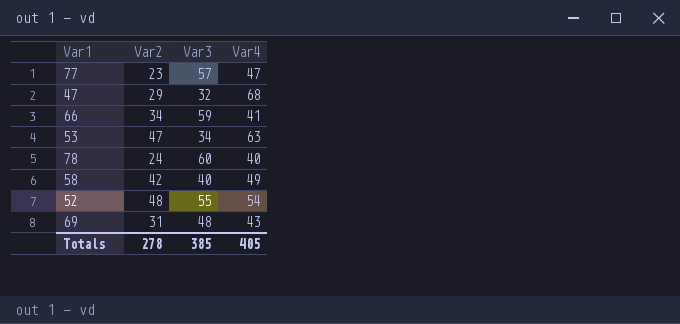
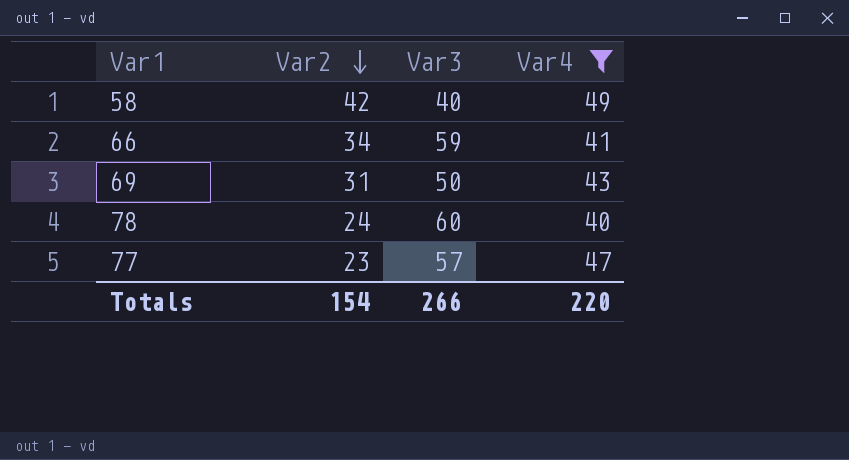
filter: none -> Var4 <= 49
row order: none -> Var2 descending
69 | Var3: 48 -> 50
Totals | Var2: 278 -> 154
Totals | Var3: 385 -> 266
Totals | Var4: 405 -> 220

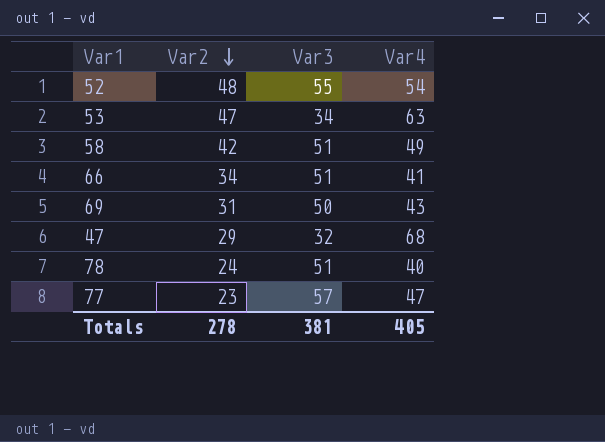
filter: Var4 <= 49 -> none
58 | Var3: 40 -> 51
66 | Var3: 59 -> 51
78 | Var3: 60 -> 51
Totals | Var2: 154 -> 278
Totals | Var3: 266 -> 381
Totals | Var4: 220 -> 405

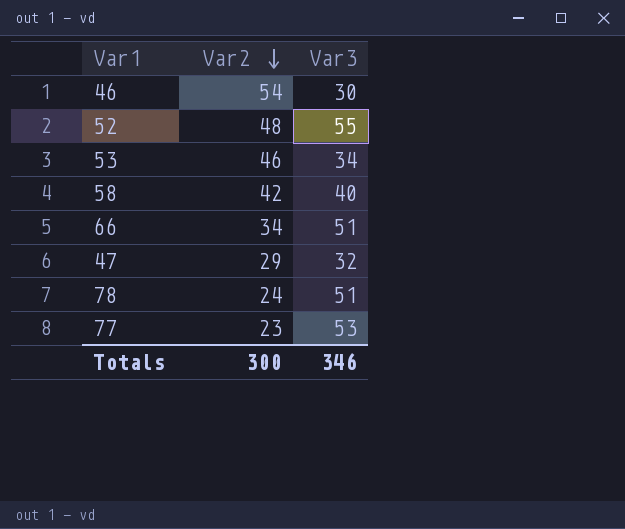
column Var4 | position: 4 -> none
row 69: 31 | 50 | 43 -> none
row 46: none -> 54 | 30
53 | Var2: 47 -> 46
58 | Var3: 51 -> 40
77 | Var3: 57 -> 53
Totals | Var2: 278 -> 300
Totals | Var3: 381 -> 346

